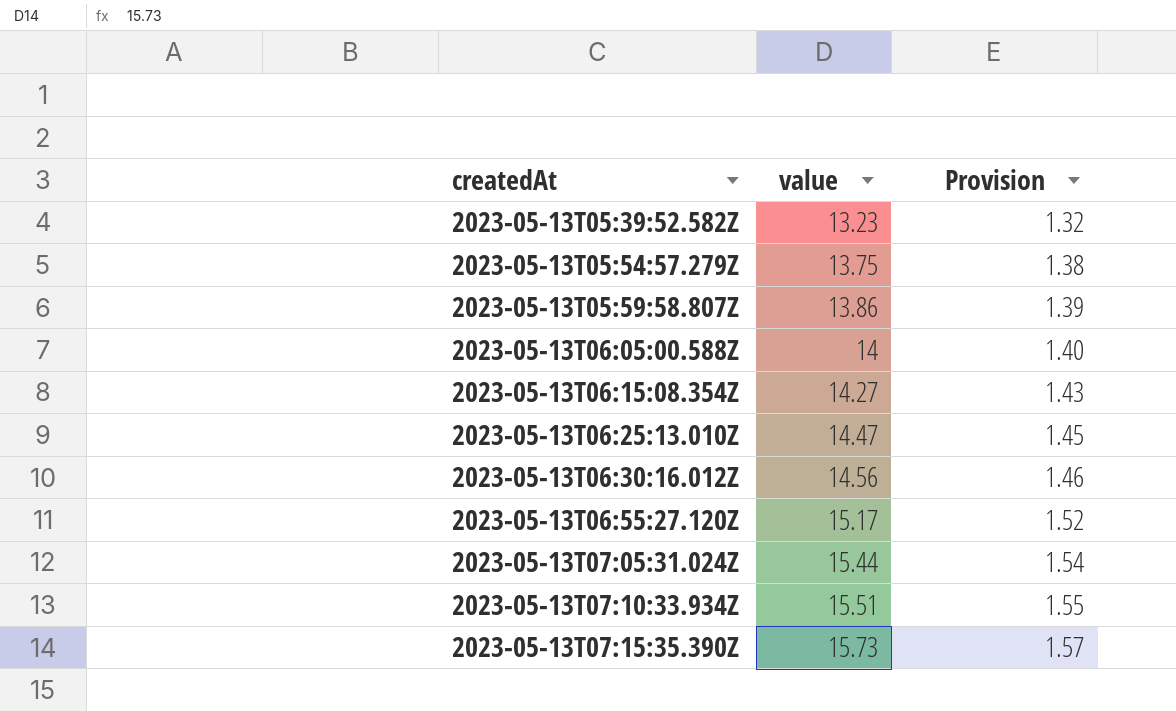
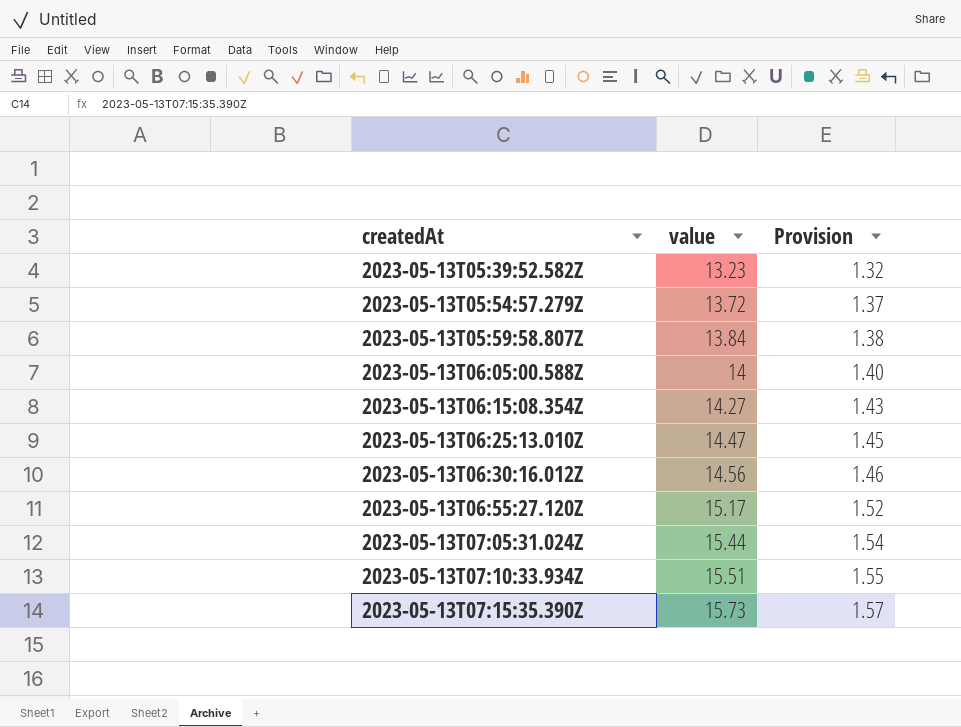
2023-05-13T05:54:57.279Z | value: 13.75 -> 13.72
2023-05-13T05:54:57.279Z | Provision: 1.38 -> 1.37
2023-05-13T05:59:58.807Z | value: 13.86 -> 13.84
2023-05-13T05:59:58.807Z | Provision: 1.39 -> 1.38

